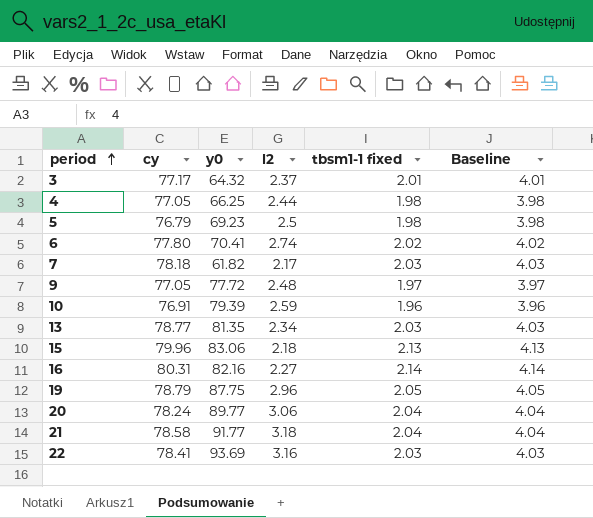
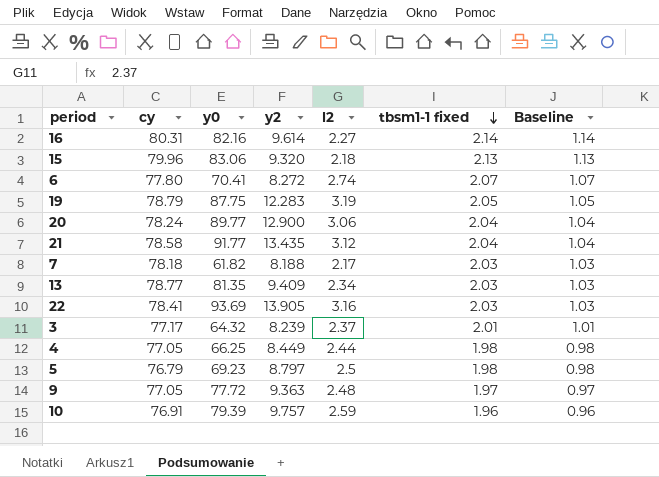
row order: period ascending -> tbsm1-1 fixed descending
column y2 | position: none -> 4
column Baseline | formula: [tbsm1-1 fixed] + 2 -> [tbsm1-1 fixed] - 1
6 | tbsm1-1 fixed: 2.02 -> 2.07
19 | l2: 2.96 -> 3.19
21 | l2: 3.18 -> 3.12

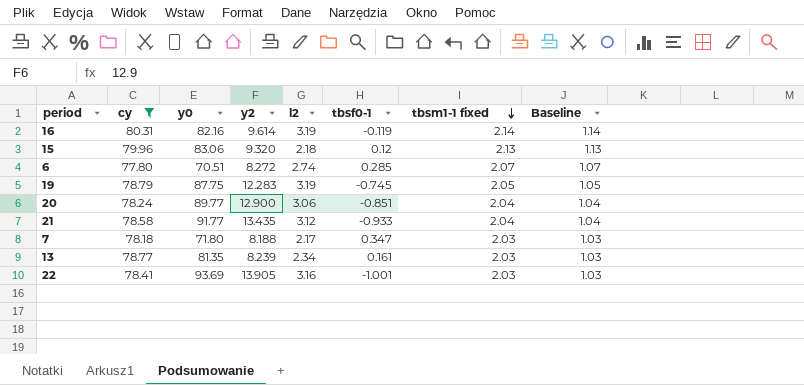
filter: none -> cy >= 77.80
column tbsf0-1 | position: none -> 6
16 | l2: 2.27 -> 3.19
6 | y0: 70.41 -> 70.51
7 | y0: 61.82 -> 71.80
13 | y2: 9.409 -> 8.239

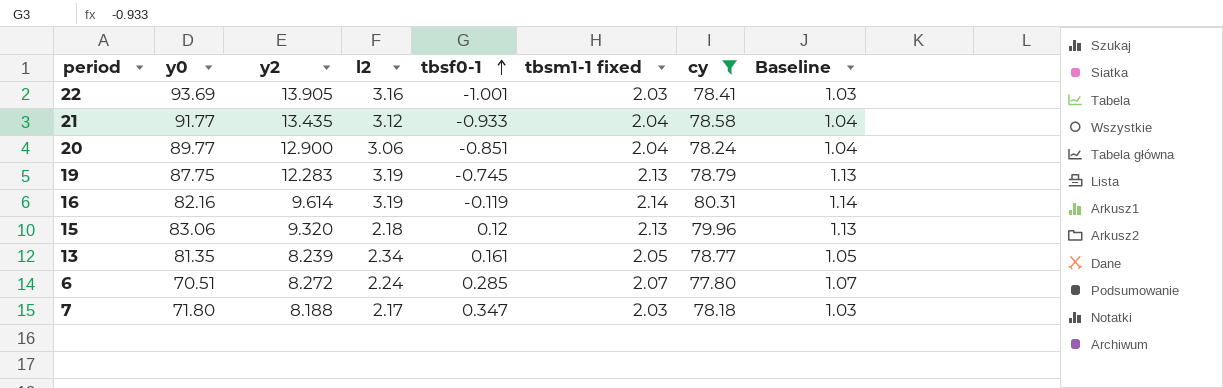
row order: tbsm1-1 fixed descending -> tbsf0-1 ascending
column cy | position: 2 -> 7
19 | tbsm1-1 fixed: 2.05 -> 2.13
19 | Baseline: 1.05 -> 1.13
13 | tbsm1-1 fixed: 2.03 -> 2.05
13 | Baseline: 1.03 -> 1.05
6 | l2: 2.74 -> 2.24

